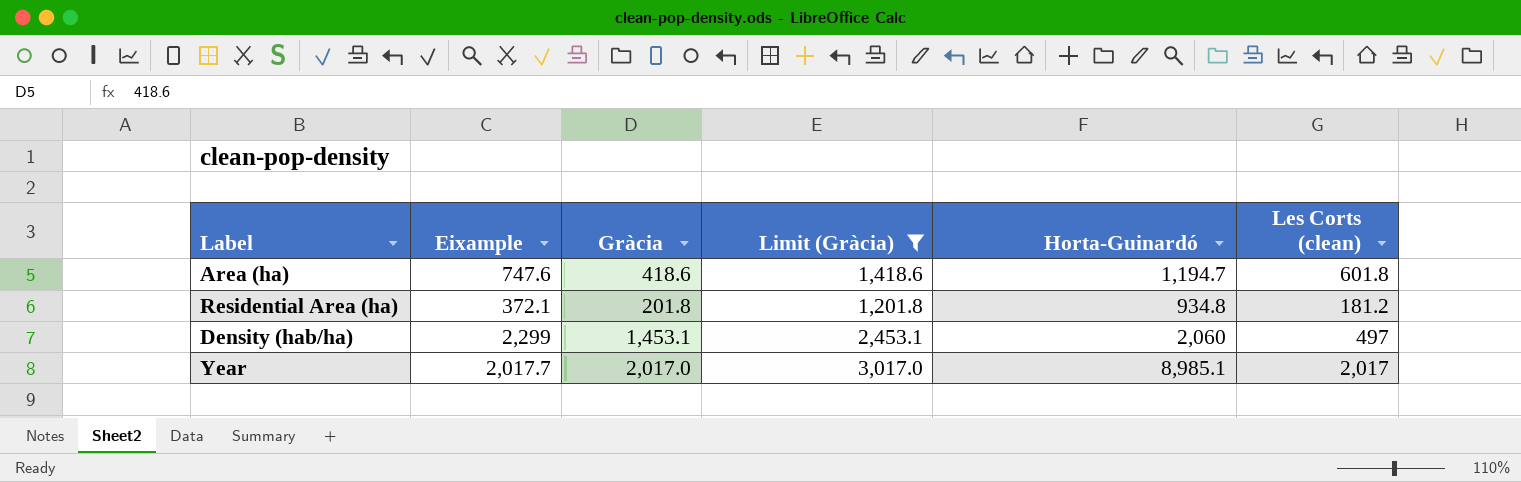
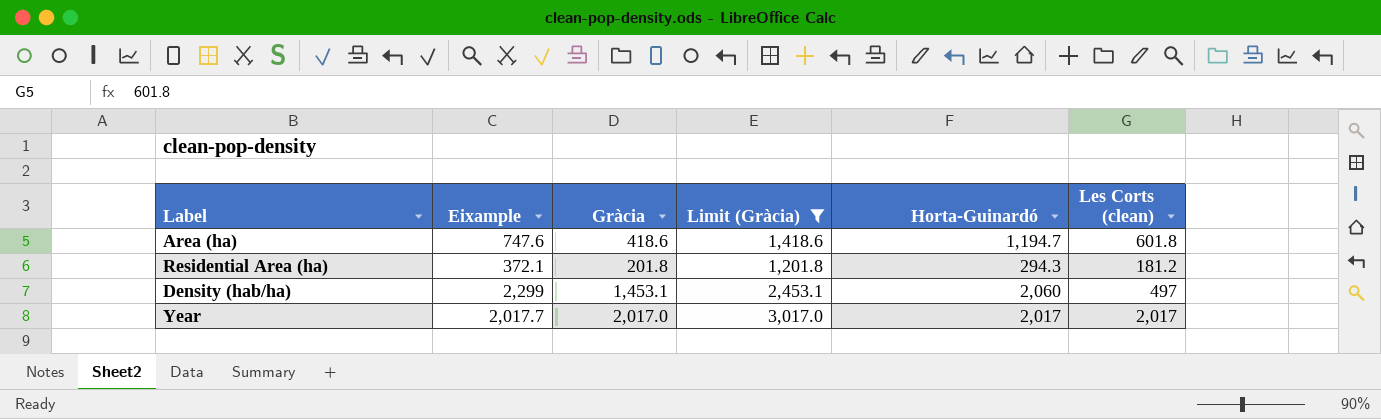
Residential Area (ha) | Horta-Guinardó: 934.8 -> 294.3
Year | Horta-Guinardó: 8,985.1 -> 2,017

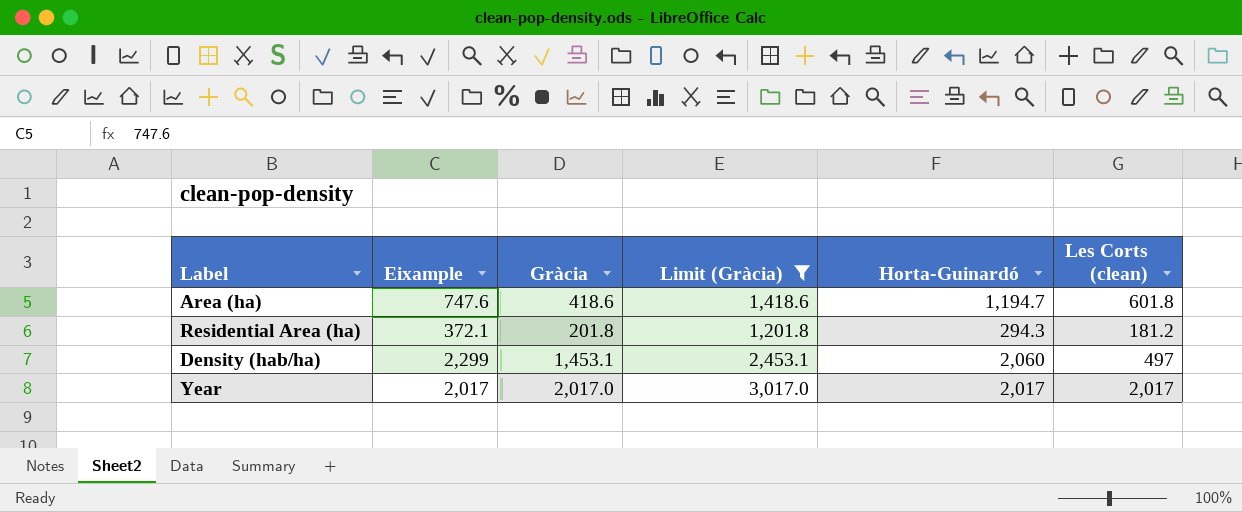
Year | Eixample: 2,017.7 -> 2,017

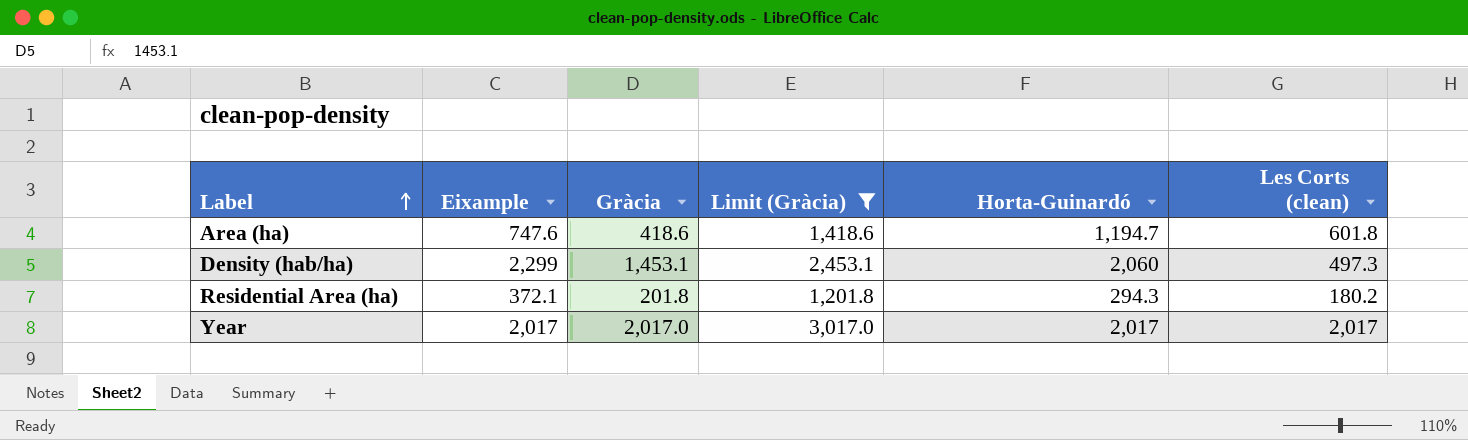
row order: none -> Label ascending
Density (hab/ha) | Les Corts (clean): 497 -> 497.3
Residential Area (ha) | Les Corts (clean): 181.2 -> 180.2

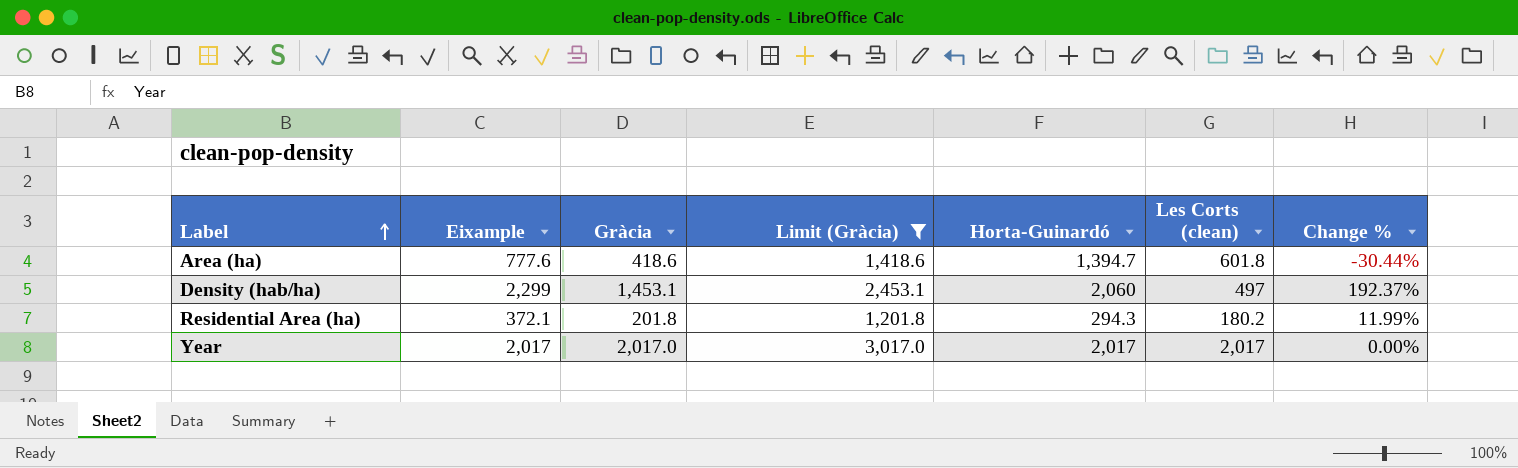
column Change % | formula: none -> ([Gràcia] - [Les Corts (clean)]) / [Les Corts (clean)]
Area (ha) | Eixample: 747.6 -> 777.6
Area (ha) | Horta-Guinardó: 1,194.7 -> 1,394.7
Density (hab/ha) | Les Corts (clean): 497.3 -> 497

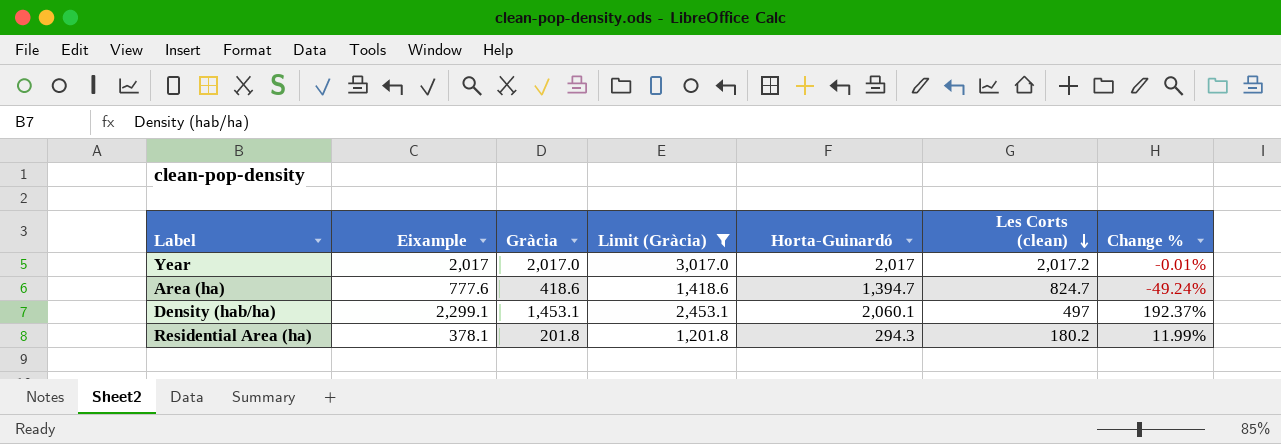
row order: Label ascending -> Les Corts (clean) descending
Year | Les Corts (clean): 2,017 -> 2,017.2
Year | Change %: 0.00% -> -0.01%
Area (ha) | Les Corts (clean): 601.8 -> 824.7
Area (ha) | Change %: -30.44% -> -49.24%
Density (hab/ha) | Eixample: 2,299 -> 2,299.1
Density (hab/ha) | Horta-Guinardó: 2,060 -> 2,060.1
Residential Area (ha) | Eixample: 372.1 -> 378.1

